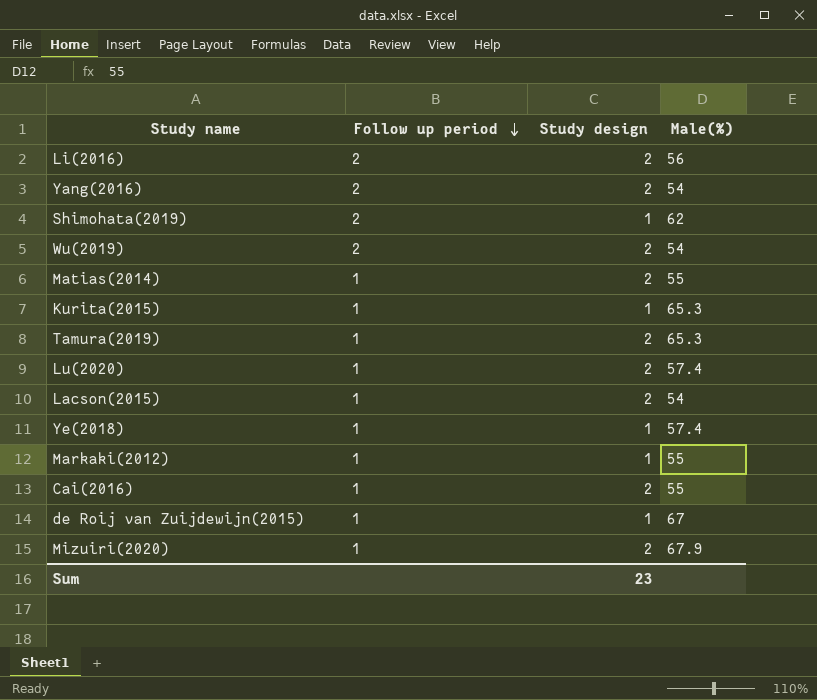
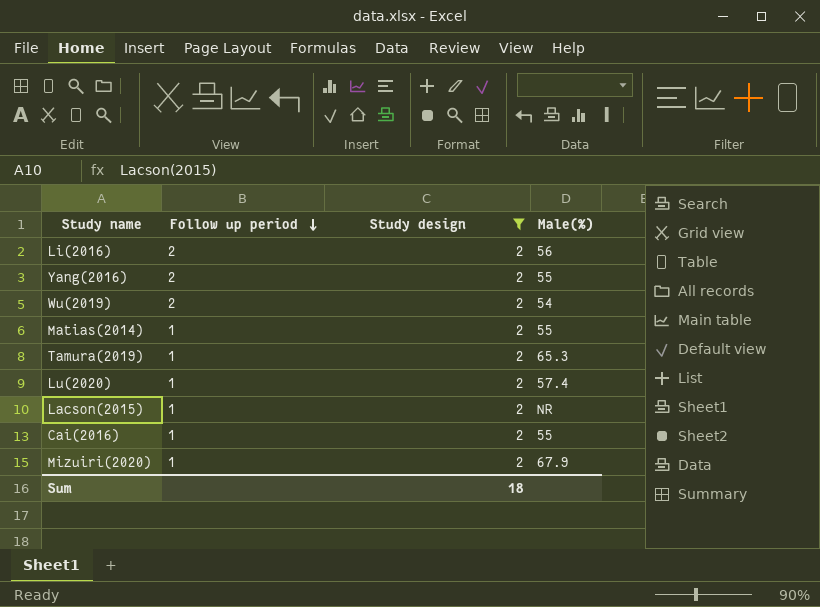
filter: none -> Study design = 2
Yang(2016) | Male(%): 54 -> 55
Lacson(2015) | Male(%): 54 -> NR
Sum | Study design: 23 -> 18

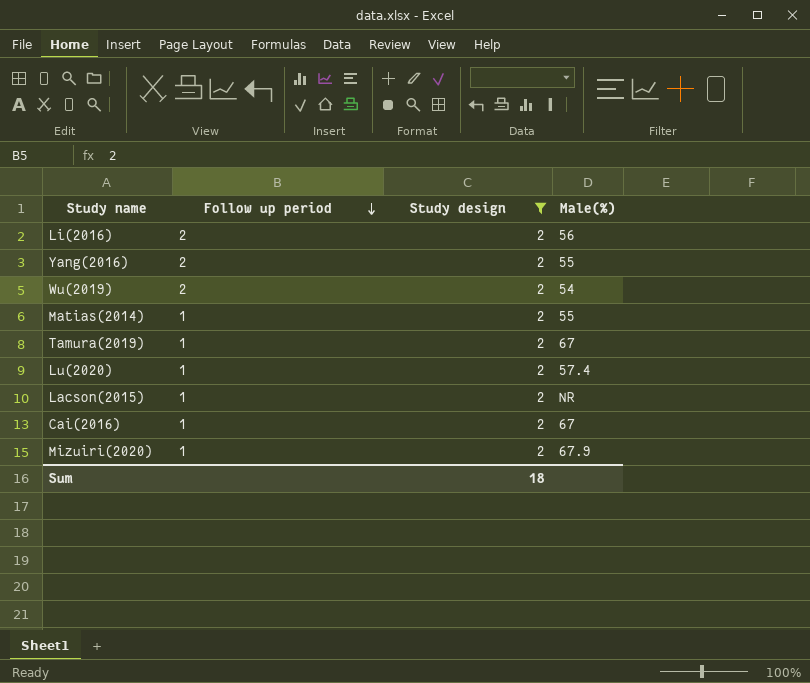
Tamura(2019) | Male(%): 65.3 -> 67
Cai(2016) | Male(%): 55 -> 67

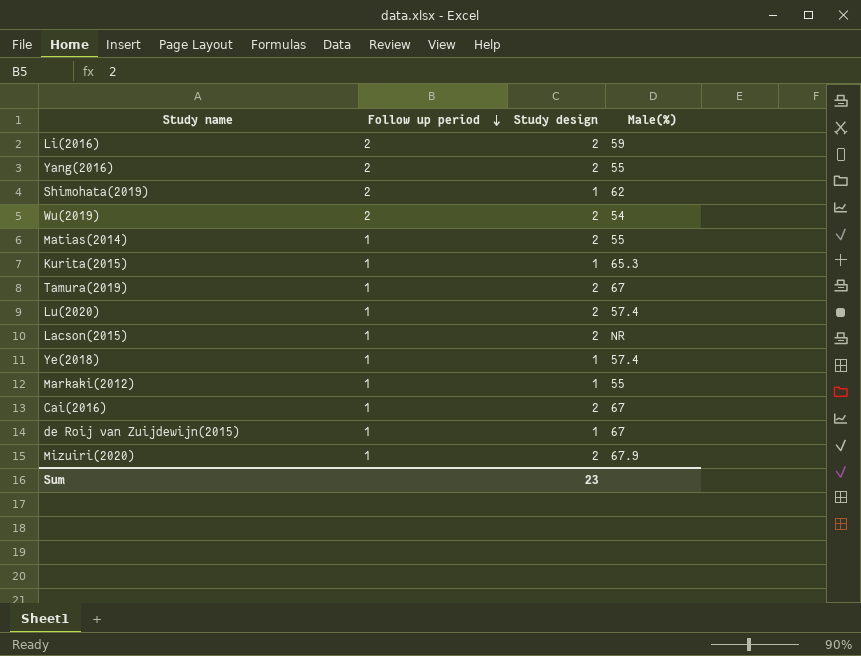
filter: Study design = 2 -> none
Li(2016) | Male(%): 56 -> 59
Sum | Study design: 18 -> 23

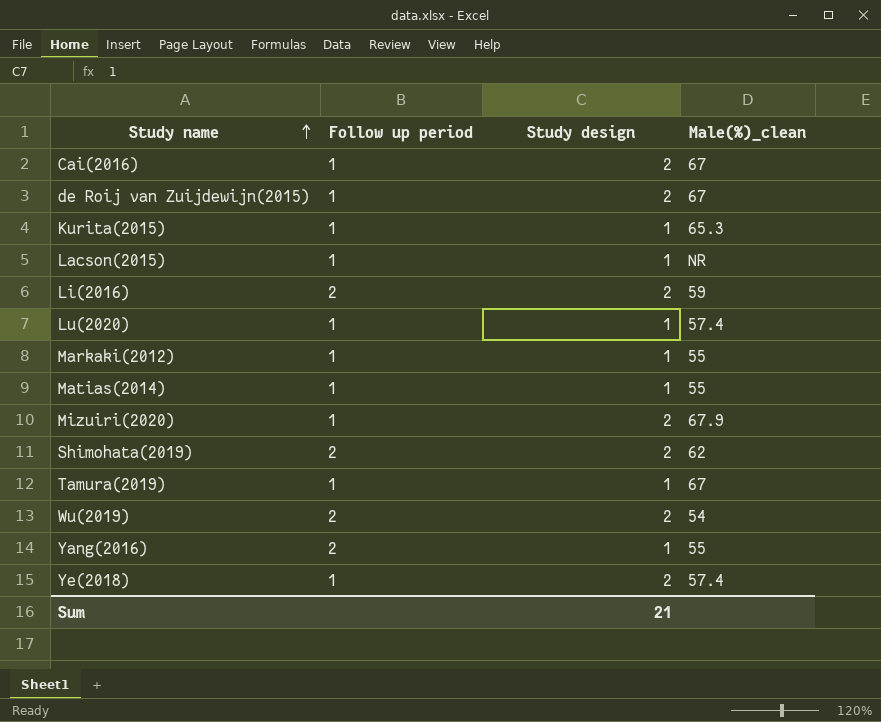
row order: Follow up period descending -> Study name ascending
column name: Male(%) -> Male(%)_clean
de Roij van Zuijdewijn(2015) | Study design: 1 -> 2
Lacson(2015) | Study design: 2 -> 1
Lu(2020) | Study design: 2 -> 1
Matias(2014) | Study design: 2 -> 1
Shimohata(2019) | Study design: 1 -> 2
Tamura(2019) | Study design: 2 -> 1
Yang(2016) | Study design: 2 -> 1
Ye(2018) | Study design: 1 -> 2
Sum | Study design: 23 -> 21

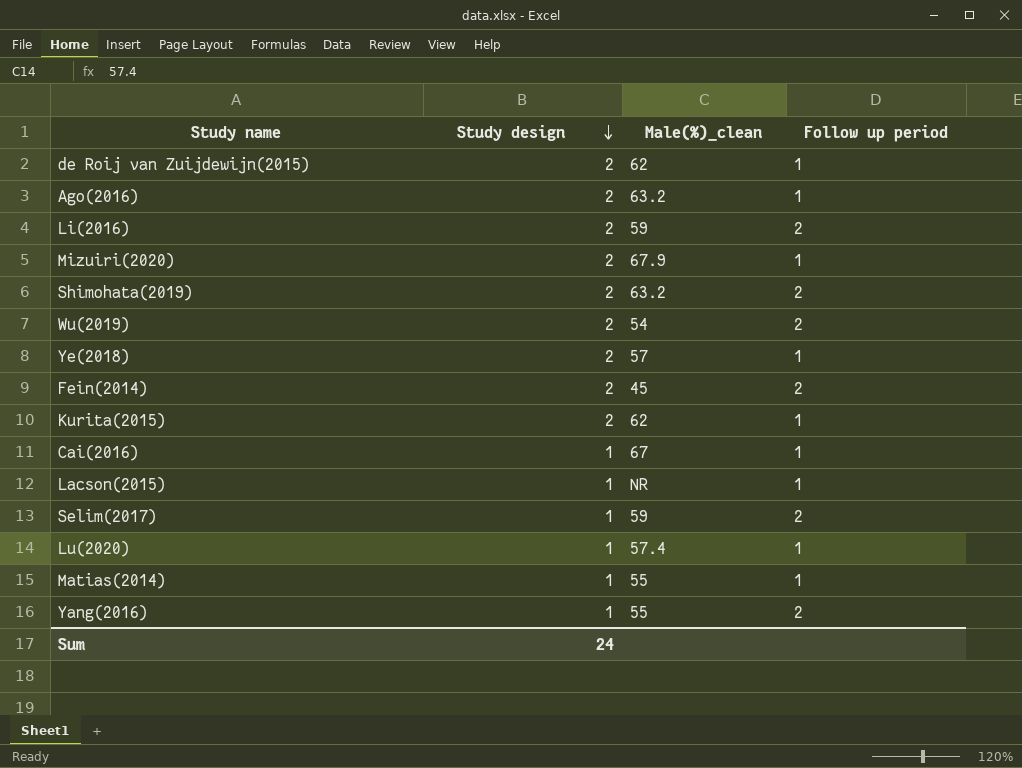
row order: Study name ascending -> Study design descending
column Follow up period | position: 2 -> 4
row Markaki(2012): 1 | 1 | 55 -> none
row Tamura(2019): 1 | 1 | 67 -> none
de Roij van Zuijdewijn(2015) | Male(%)_clean: 67 -> 62
row Ago(2016): none -> 2 | 63.2 | 1
Shimohata(2019) | Male(%)_clean: 62 -> 63.2
Ye(2018) | Male(%)_clean: 57.4 -> 57
row Fein(2014): none -> 2 | 45 | 2
Kurita(2015) | Study design: 1 -> 2
Kurita(2015) | Male(%)_clean: 65.3 -> 62
Cai(2016) | Study design: 2 -> 1
row Selim(2017): none -> 1 | 59 | 2
Sum | Study design: 21 -> 24

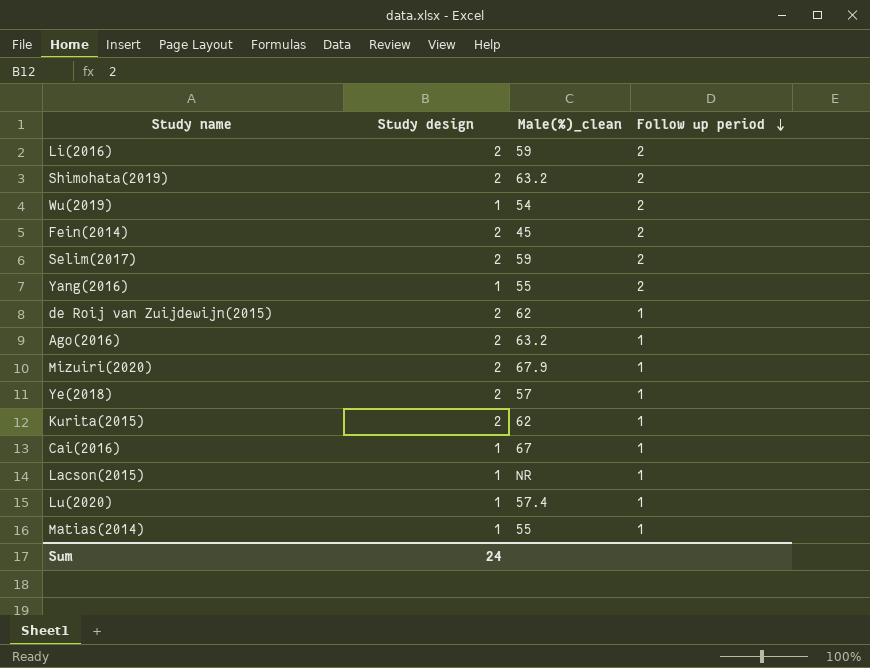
row order: Study design descending -> Follow up period descending
Wu(2019) | Study design: 2 -> 1
Selim(2017) | Study design: 1 -> 2

